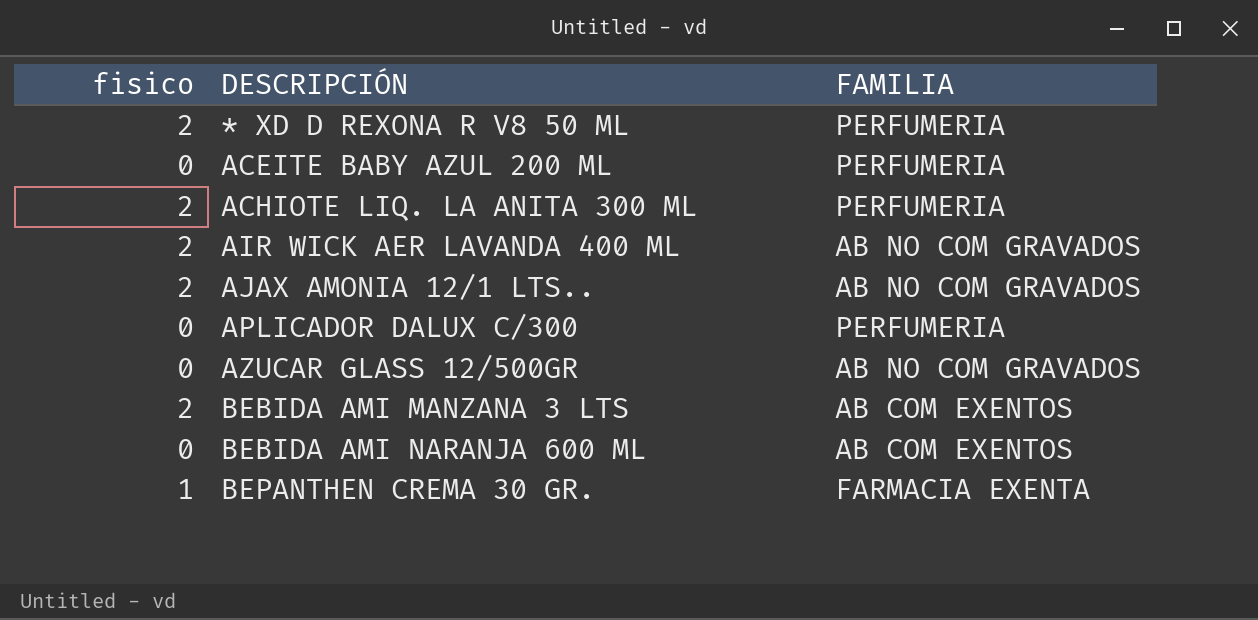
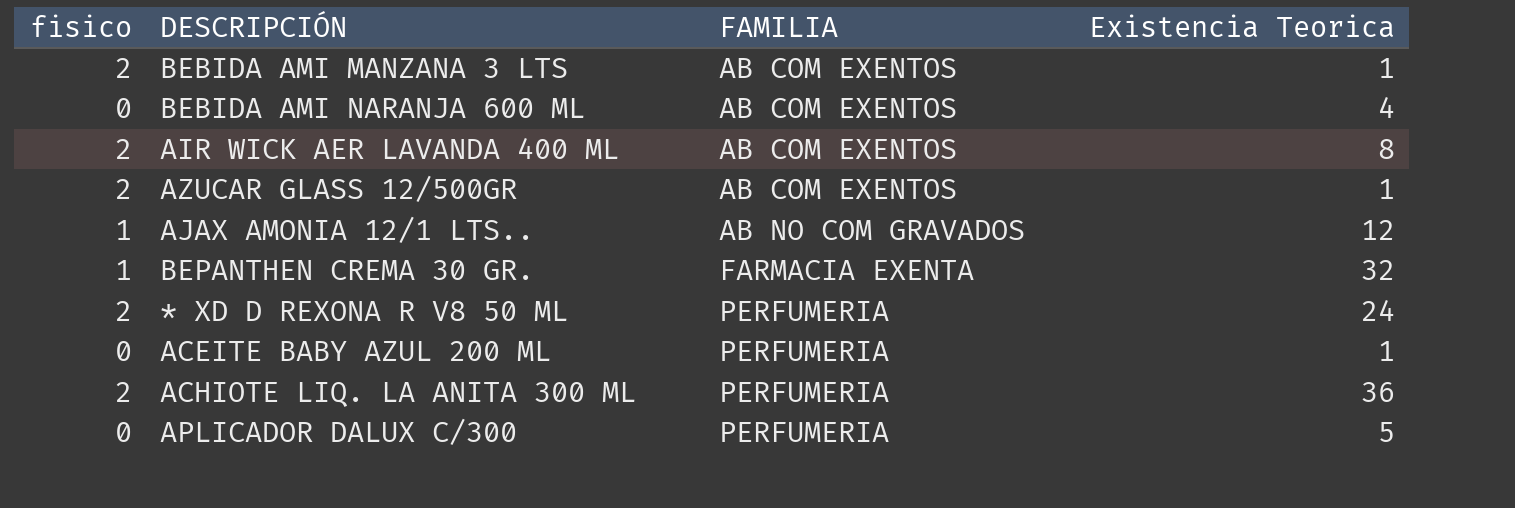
row order: DESCRIPCIÓN ascending -> FAMILIA ascending
column Existencia Teorica | position: none -> 4
AIR WICK AER LAVANDA 400 ML | FAMILIA: AB NO COM GRAVADOS -> AB COM EXENTOS
AZUCAR GLASS 12/500GR | fisico: 0 -> 2
AZUCAR GLASS 12/500GR | FAMILIA: AB NO COM GRAVADOS -> AB COM EXENTOS
AJAX AMONIA 12/1 LTS.. | fisico: 2 -> 1

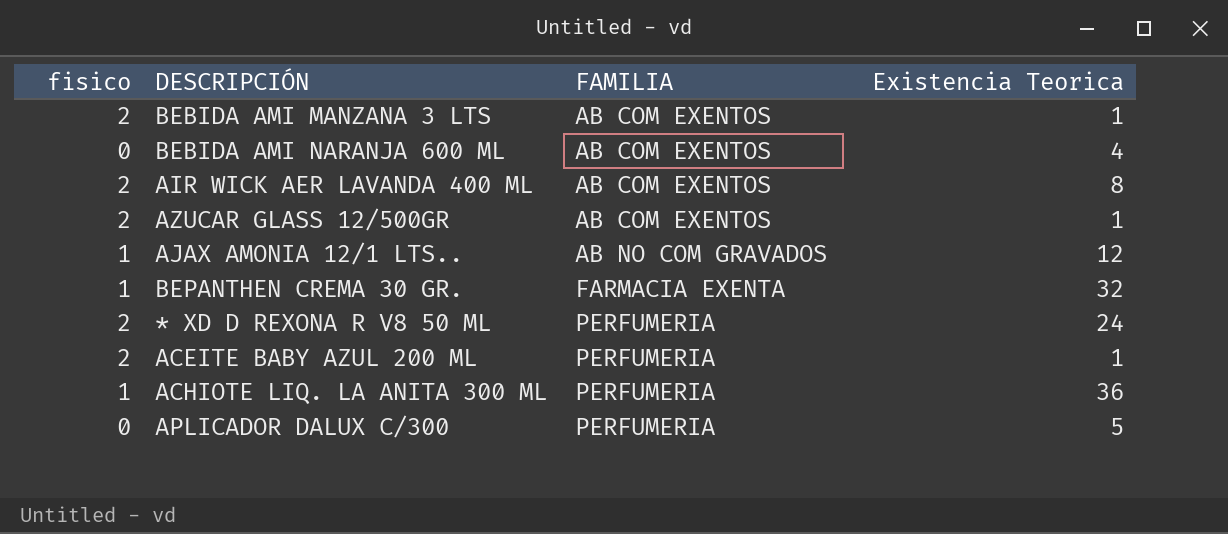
ACEITE BABY AZUL 200 ML | fisico: 0 -> 2
ACHIOTE LIQ. LA ANITA 300 ML | fisico: 2 -> 1

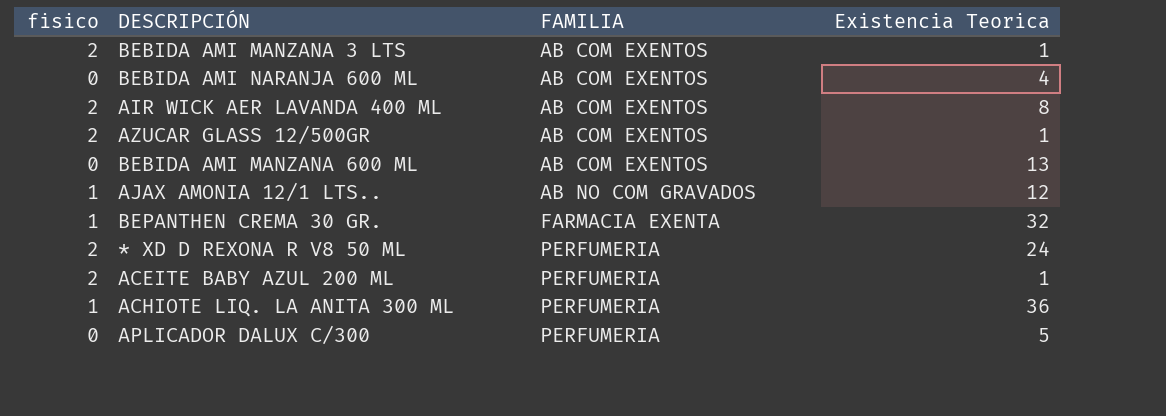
row BEBIDA AMI MANZANA 600 ML: none -> 0 | AB COM EXENTOS | 13

